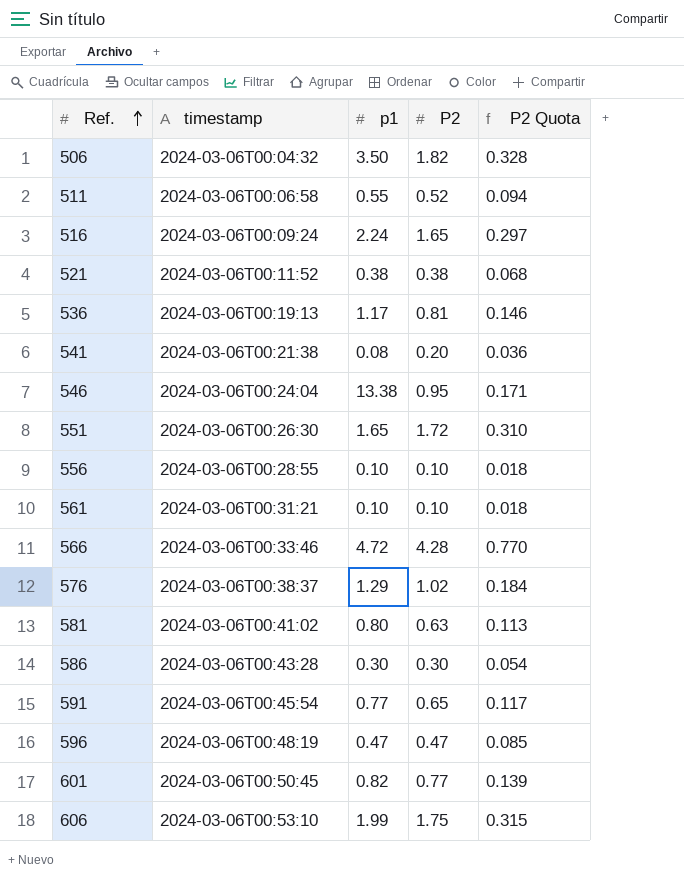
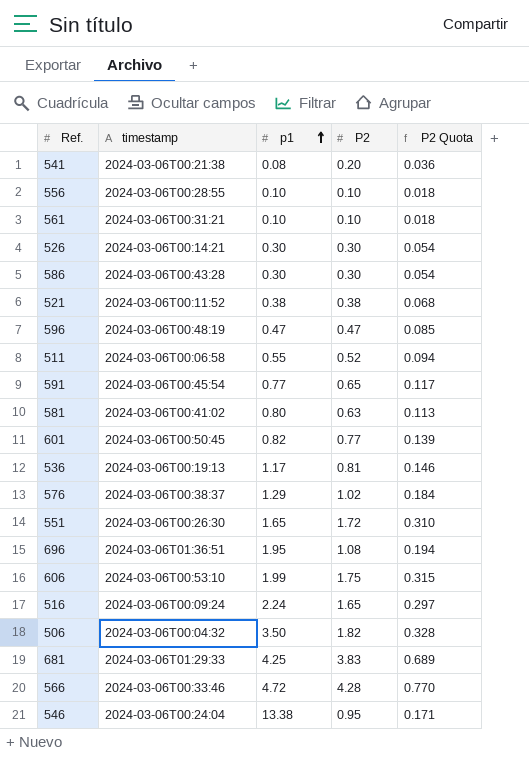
row order: Ref. ascending -> p1 ascending
row 526: none -> 2024-03-06T00:14:21 | 0.30 | 0.30 | 0.054
row 696: none -> 2024-03-06T01:36:51 | 1.95 | 1.08 | 0.194
row 681: none -> 2024-03-06T01:29:33 | 4.25 | 3.83 | 0.689

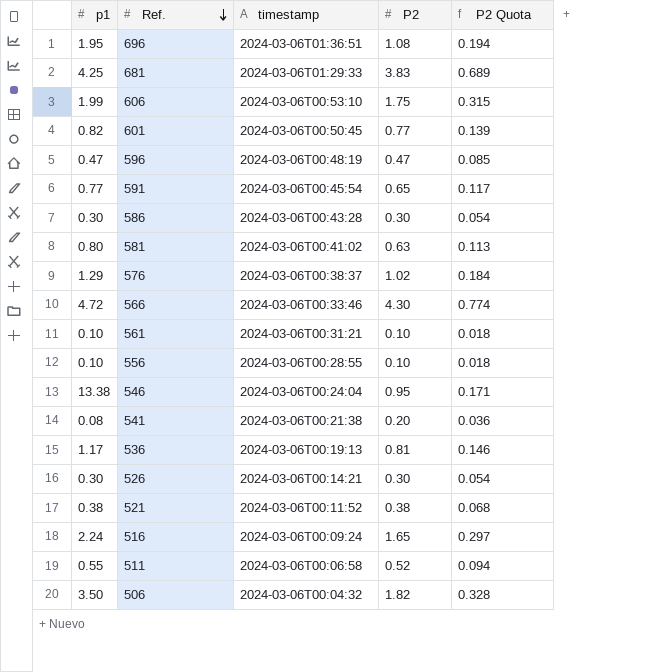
row order: p1 ascending -> Ref. descending
column p1 | position: 3 -> 1
row 551: 2024-03-06T00:26:30 | 1.65 | 1.72 | 0.310 -> none
566 | P2: 4.28 -> 4.30
566 | P2 Quota: 0.770 -> 0.774

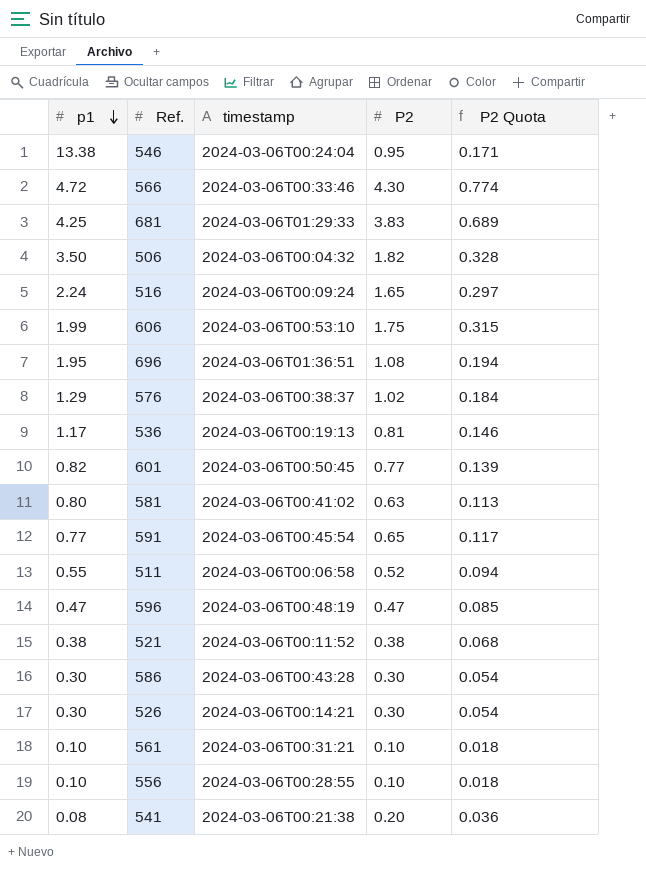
row order: Ref. descending -> p1 descending

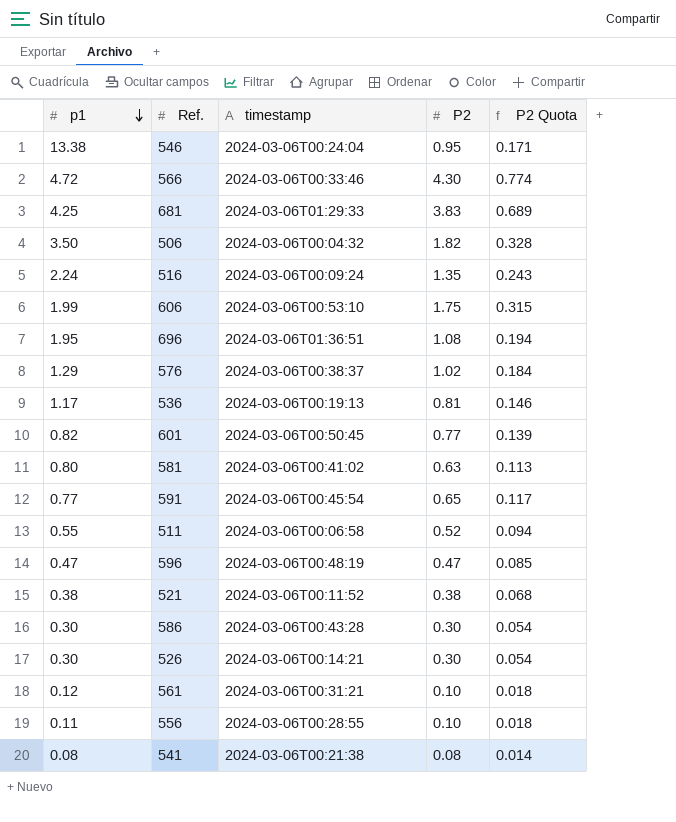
516 | P2: 1.65 -> 1.35
516 | P2 Quota: 0.297 -> 0.243
561 | p1: 0.10 -> 0.12
556 | p1: 0.10 -> 0.11
541 | P2: 0.20 -> 0.08
541 | P2 Quota: 0.036 -> 0.014

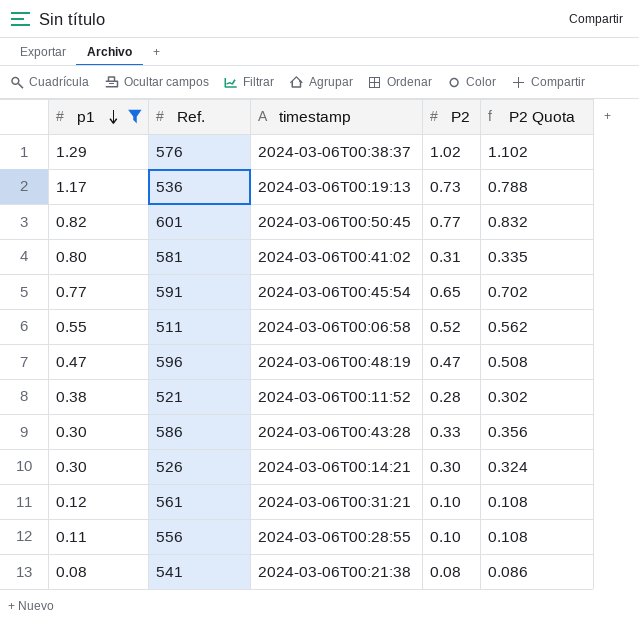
filter: none -> p1 <= 1.29
column P2 Quota | formula: [P2] * 0.18 -> [P2] * 1.08
536 | P2: 0.81 -> 0.73
581 | P2: 0.63 -> 0.31
521 | P2: 0.38 -> 0.28
586 | P2: 0.30 -> 0.33

